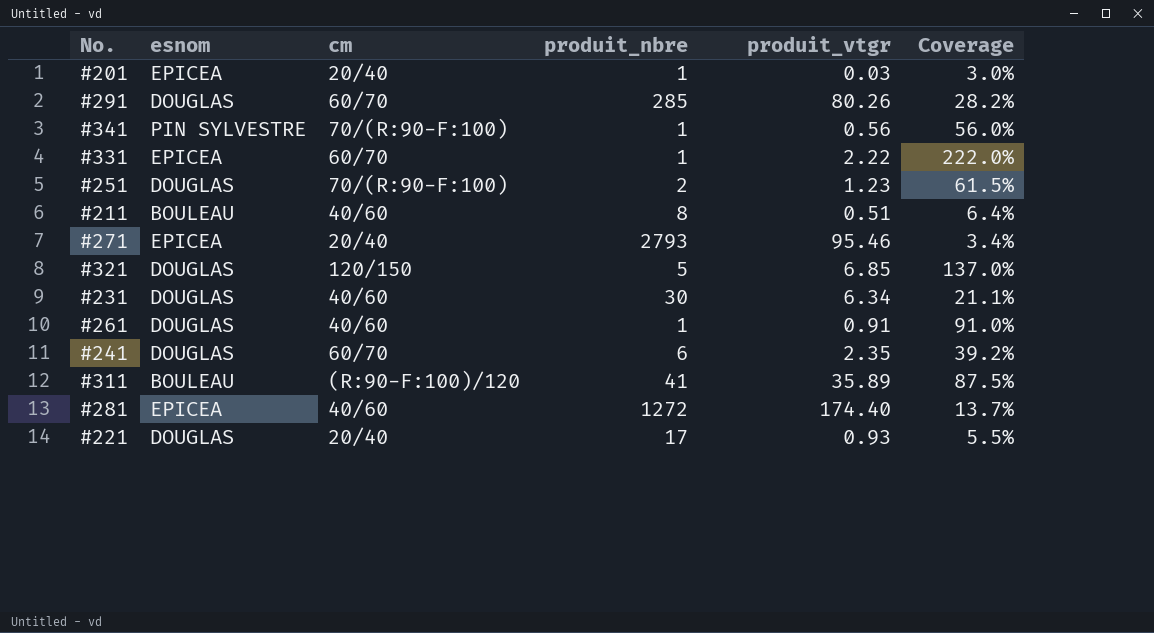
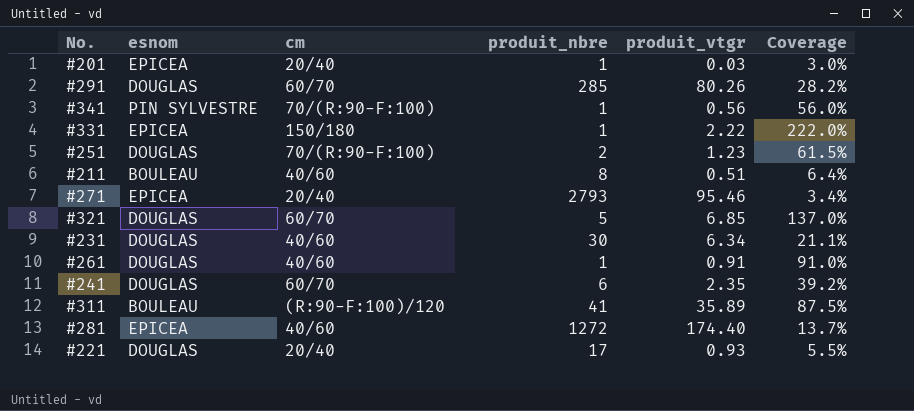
#331 | cm: 60/70 -> 150/180
#321 | cm: 120/150 -> 60/70

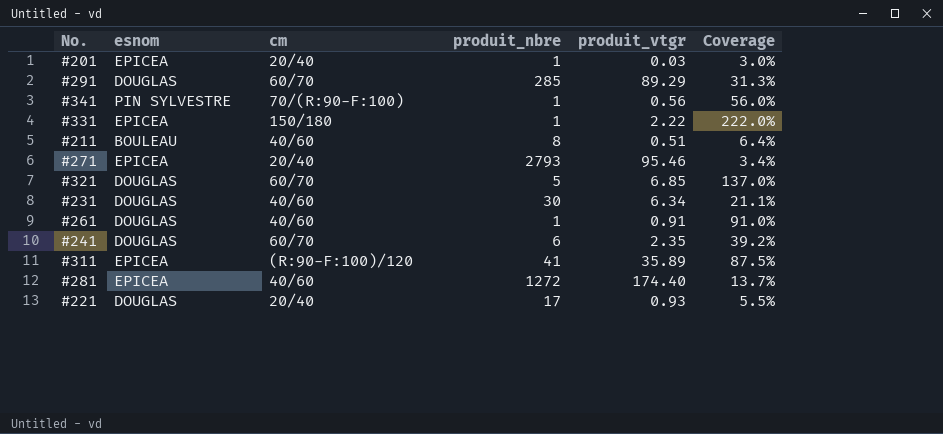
row #251: DOUGLAS | 70/(R:90-F:100) | 2 | 1.23 | 61.5% -> none
#291 | produit_vtgr: 80.26 -> 89.29
#291 | Coverage: 28.2% -> 31.3%
#311 | esnom: BOULEAU -> EPICEA

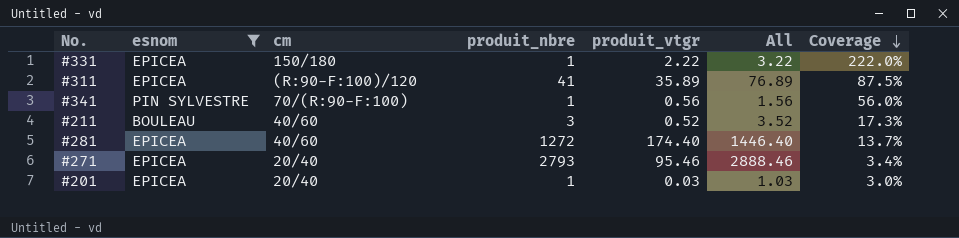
filter: none -> esnom != DOUGLAS
row order: none -> Coverage descending
column All | formula: none -> [produit_nbre] + [produit_vtgr]
#211 | produit_nbre: 8 -> 3
#211 | produit_vtgr: 0.51 -> 0.52
#211 | Coverage: 6.4% -> 17.3%

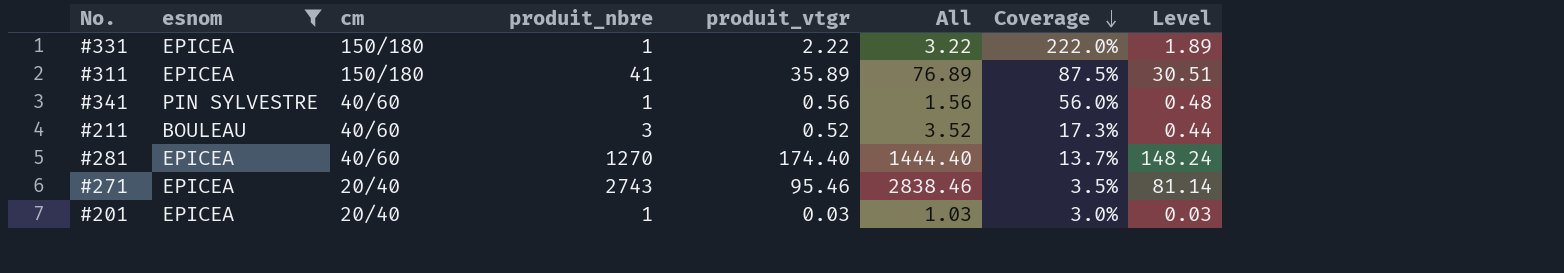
column Level | formula: none -> [produit_vtgr] * 0.85
#311 | cm: (R:90-F:100)/120 -> 150/180
#341 | cm: 70/(R:90-F:100) -> 40/60
#281 | produit_nbre: 1272 -> 1270
#281 | All: 1446.40 -> 1444.40
#271 | produit_nbre: 2793 -> 2743
#271 | All: 2888.46 -> 2838.46
#271 | Coverage: 3.4% -> 3.5%

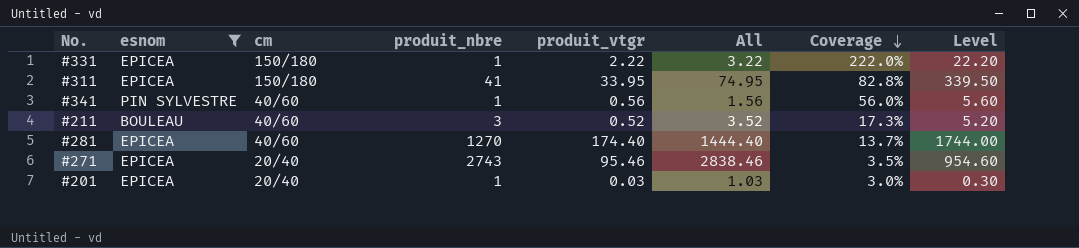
column Level | formula: [produit_vtgr] * 0.85 -> [produit_vtgr] * 10
#311 | produit_vtgr: 35.89 -> 33.95
#311 | All: 76.89 -> 74.95
#311 | Coverage: 87.5% -> 82.8%

